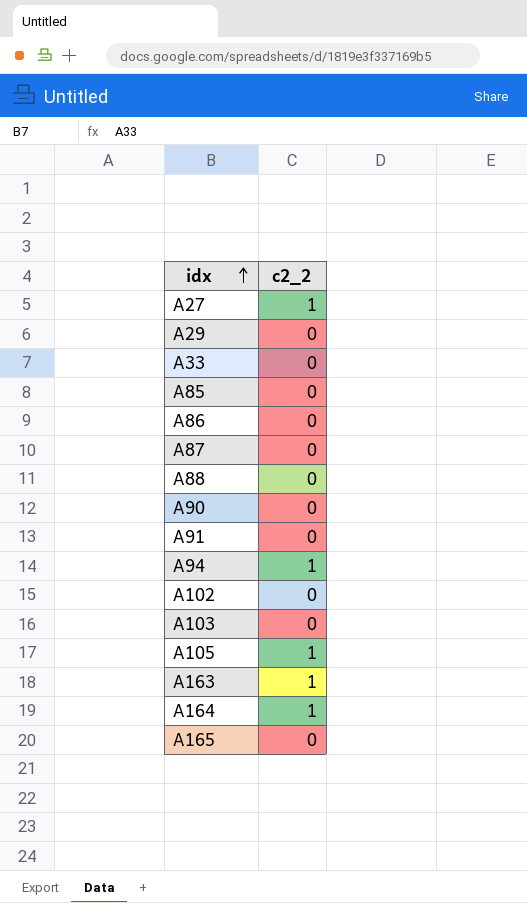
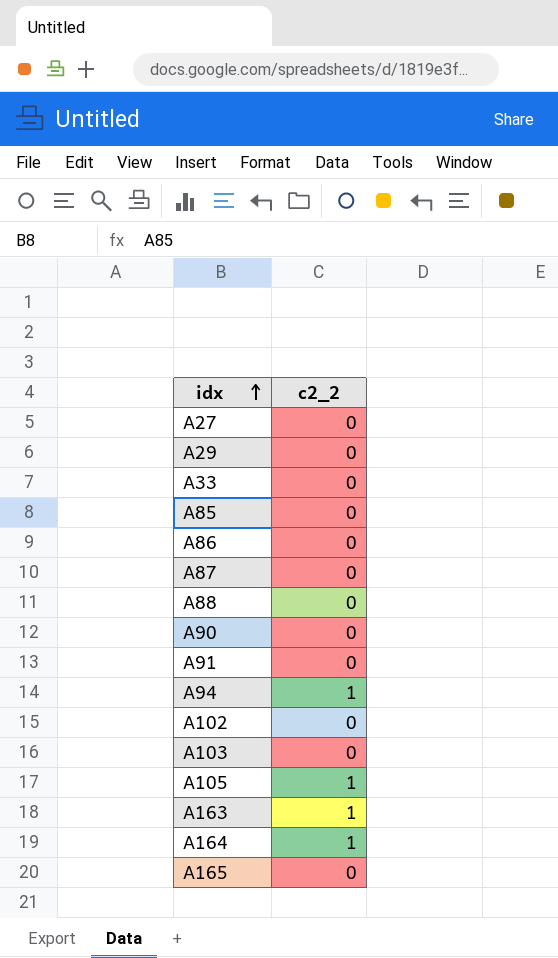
A27 | c2_2: 1 -> 0

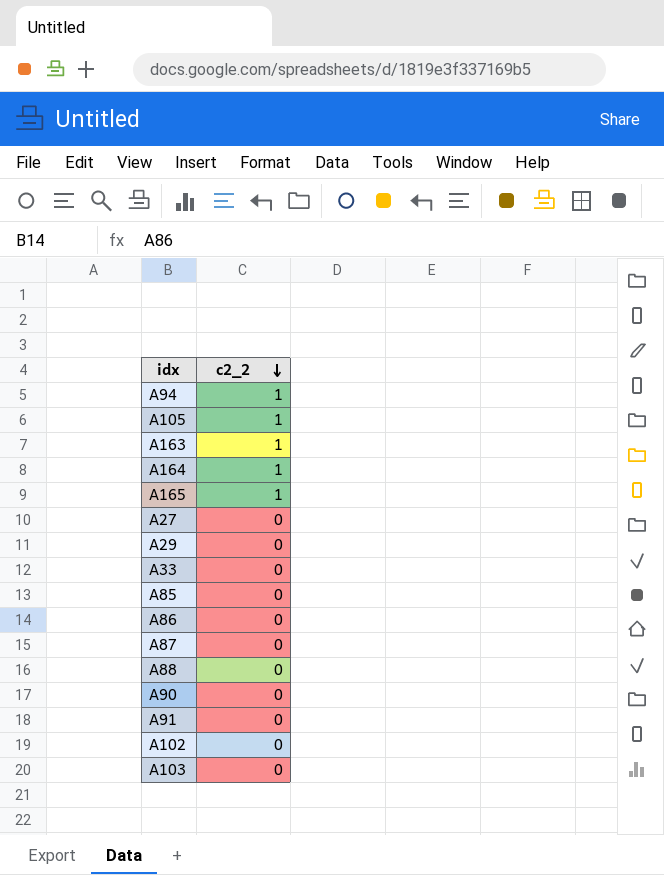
row order: idx ascending -> c2_2 descending
A165 | c2_2: 0 -> 1

